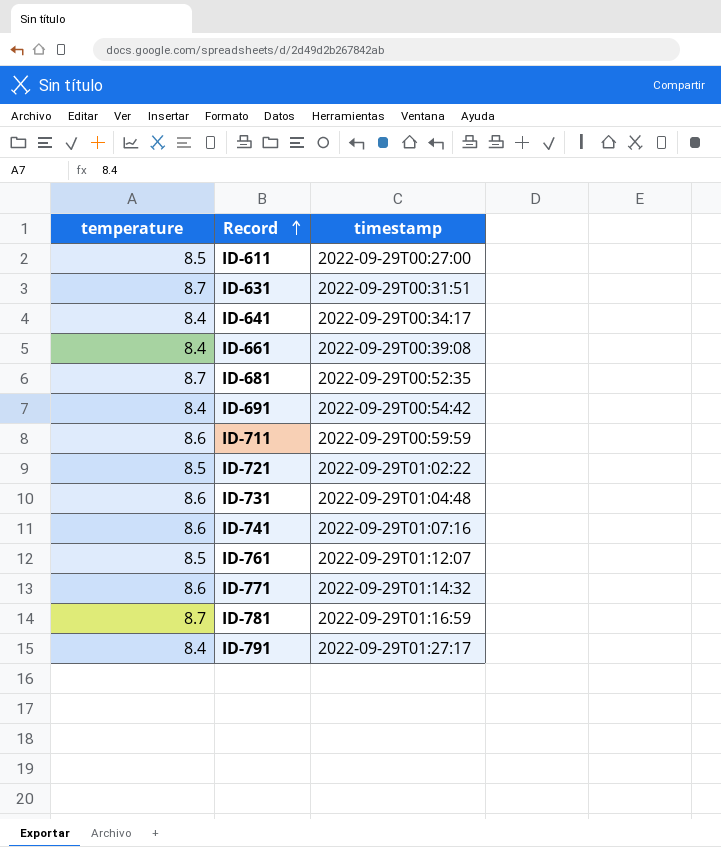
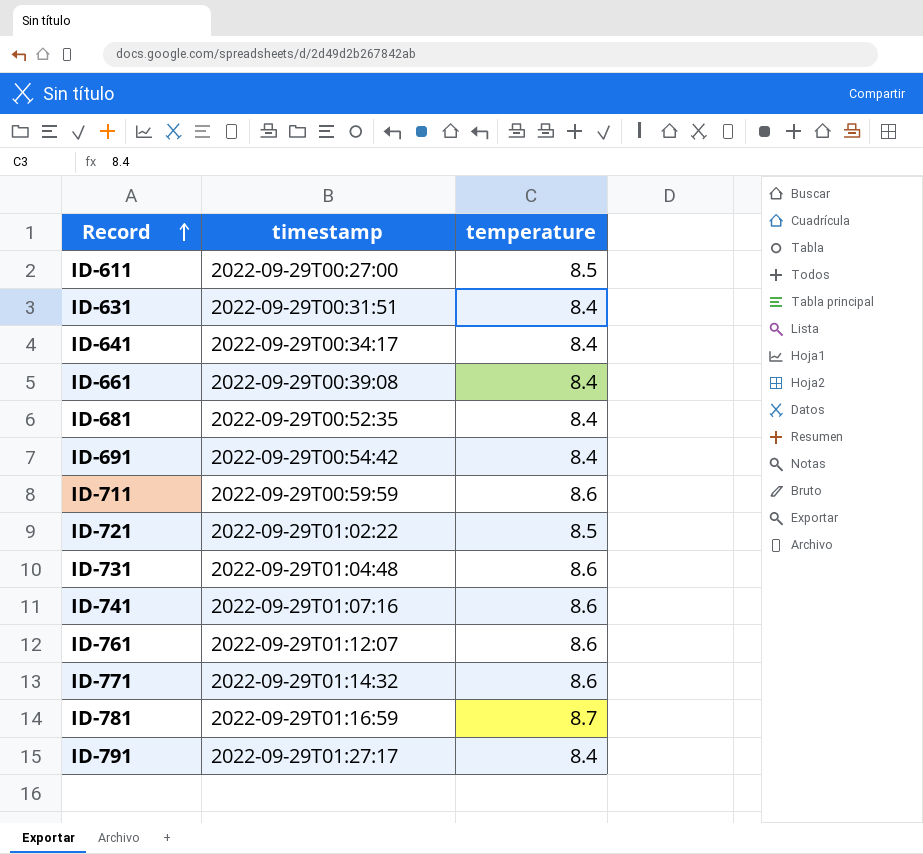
column temperature | position: 1 -> 3
ID-631 | temperature: 8.7 -> 8.4
ID-681 | temperature: 8.7 -> 8.4
ID-761 | temperature: 8.5 -> 8.6

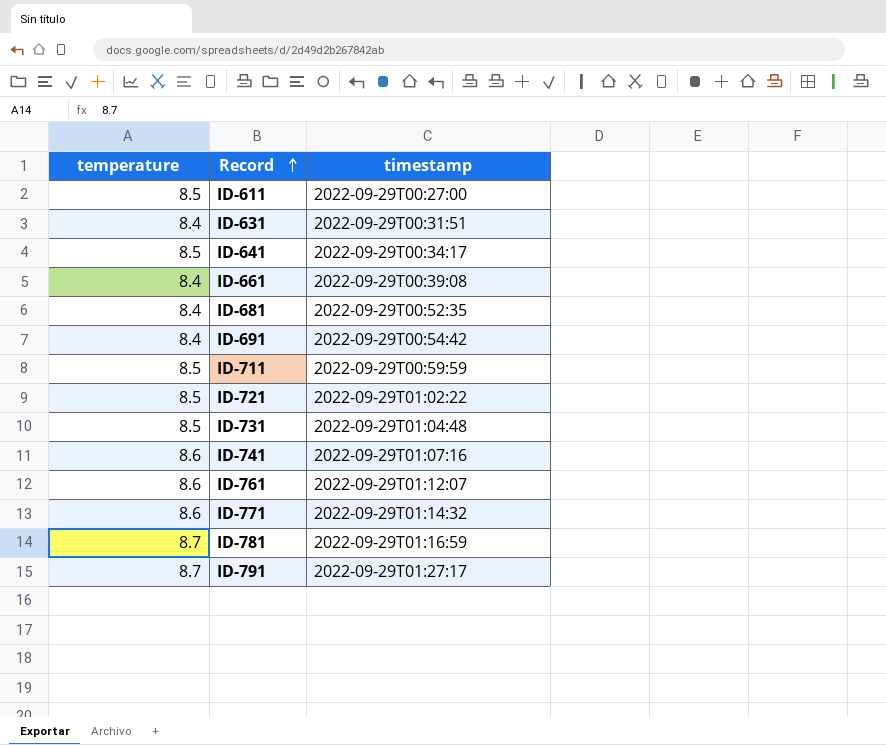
column temperature | position: 3 -> 1
ID-641 | temperature: 8.4 -> 8.5
ID-711 | temperature: 8.6 -> 8.5
ID-731 | temperature: 8.6 -> 8.5
ID-791 | temperature: 8.4 -> 8.7

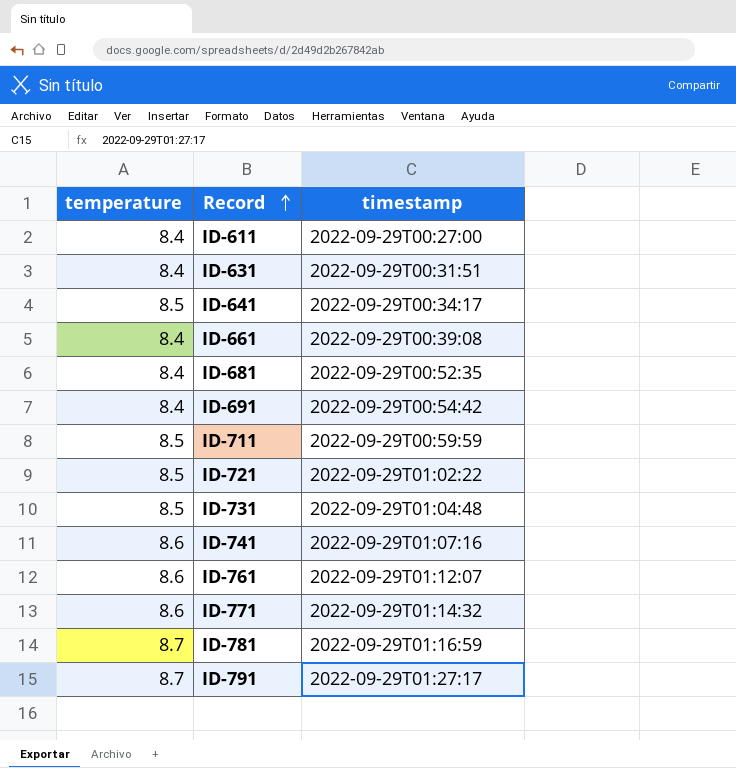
ID-611 | temperature: 8.5 -> 8.4

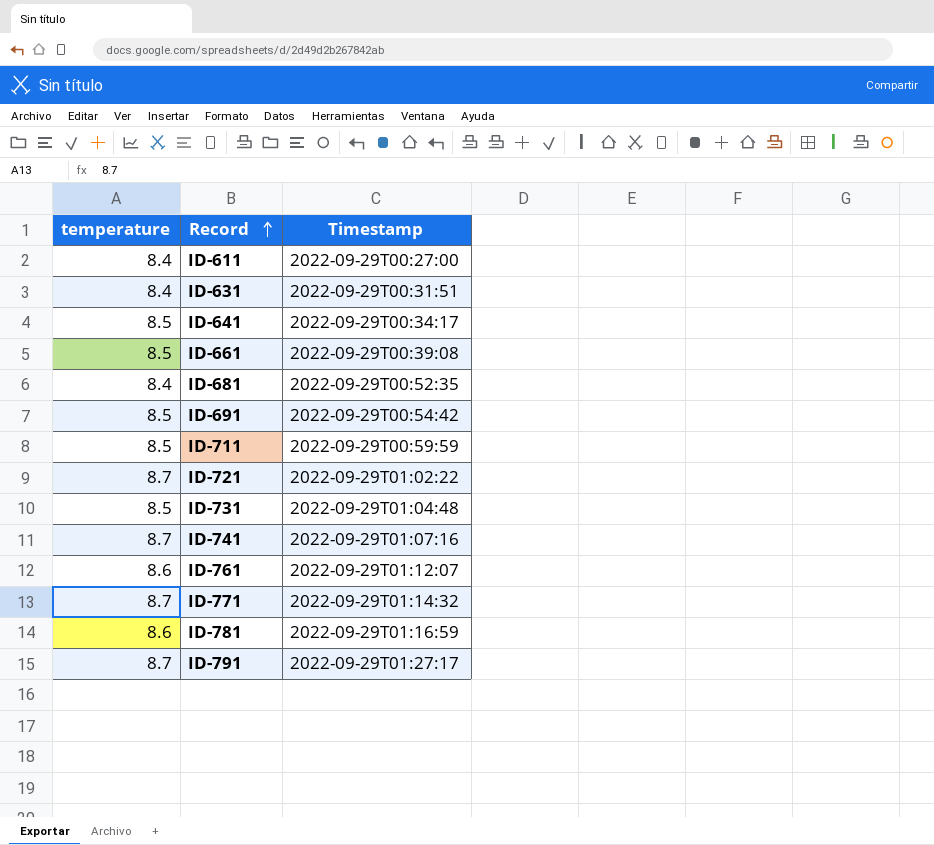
column name: timestamp -> Timestamp
ID-661 | temperature: 8.4 -> 8.5
ID-691 | temperature: 8.4 -> 8.5
ID-721 | temperature: 8.5 -> 8.7
ID-741 | temperature: 8.6 -> 8.7
ID-771 | temperature: 8.6 -> 8.7
ID-781 | temperature: 8.7 -> 8.6

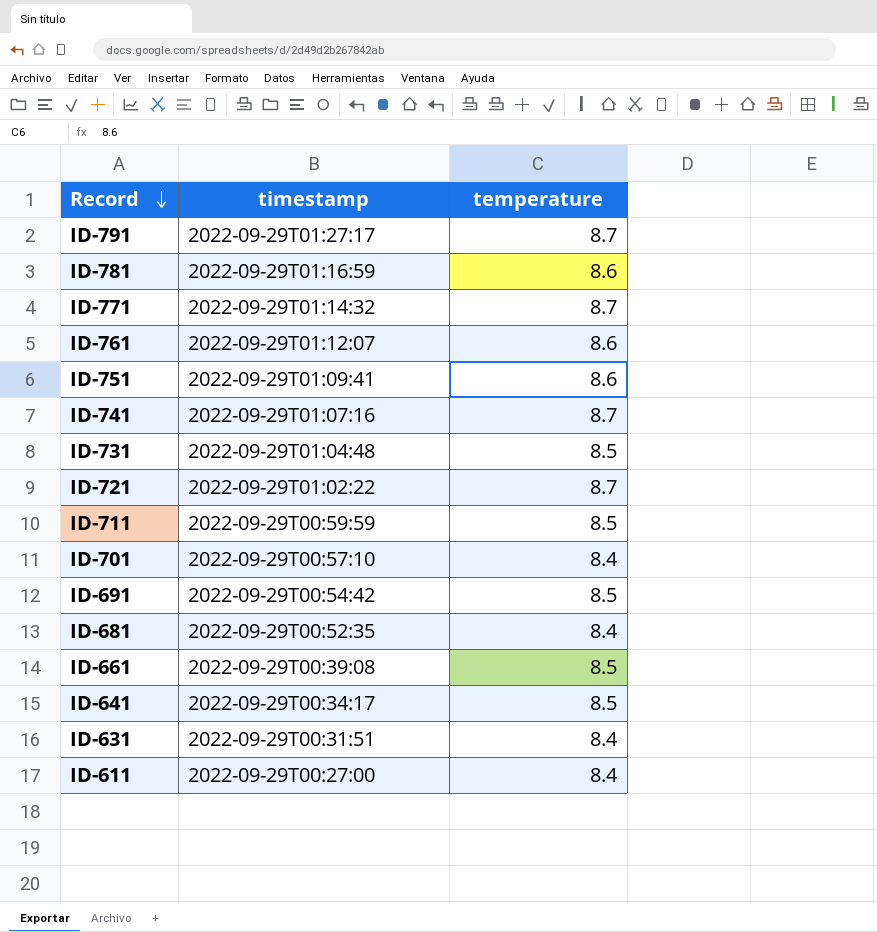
row order: Record ascending -> Record descending
column name: Timestamp -> timestamp
column temperature | position: 1 -> 3
row ID-751: none -> 2022-09-29T01:09:41 | 8.6
row ID-701: none -> 2022-09-29T00:57:10 | 8.4

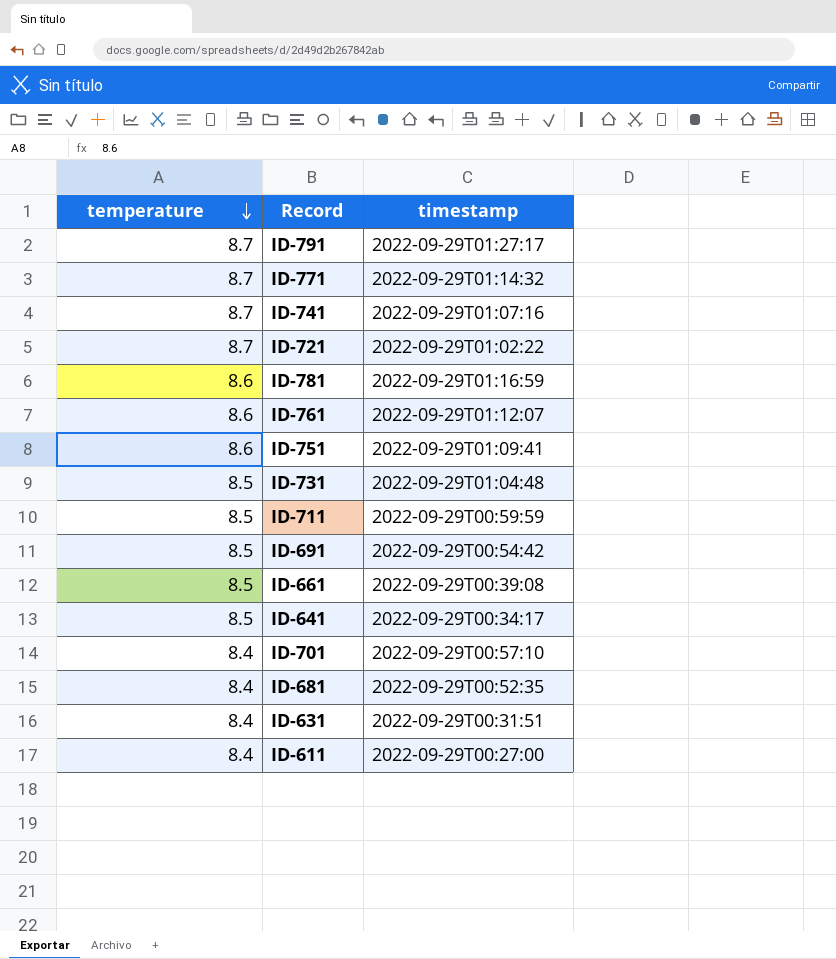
row order: Record descending -> temperature descending
column temperature | position: 3 -> 1

